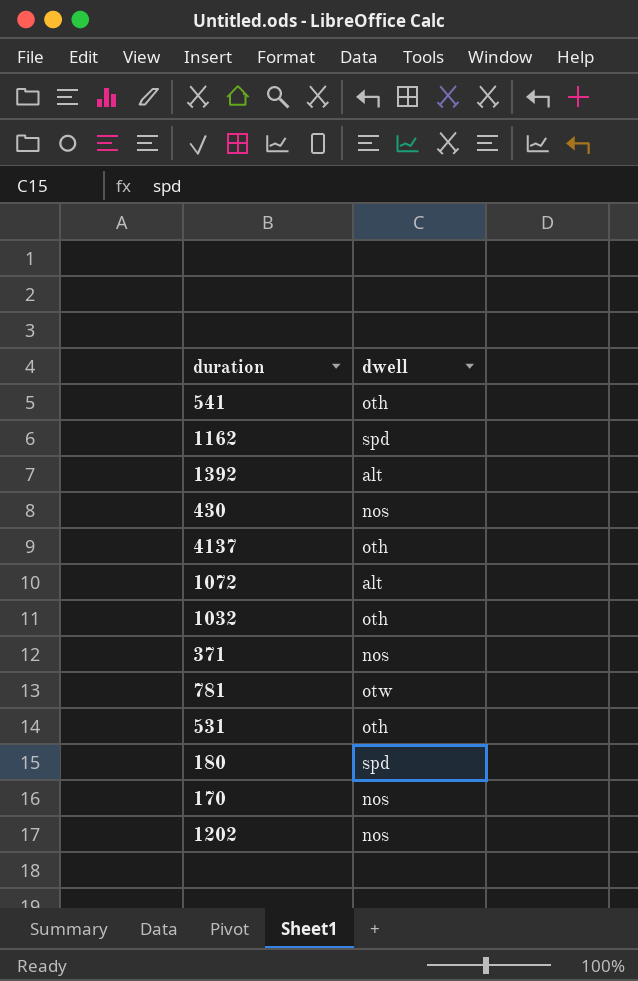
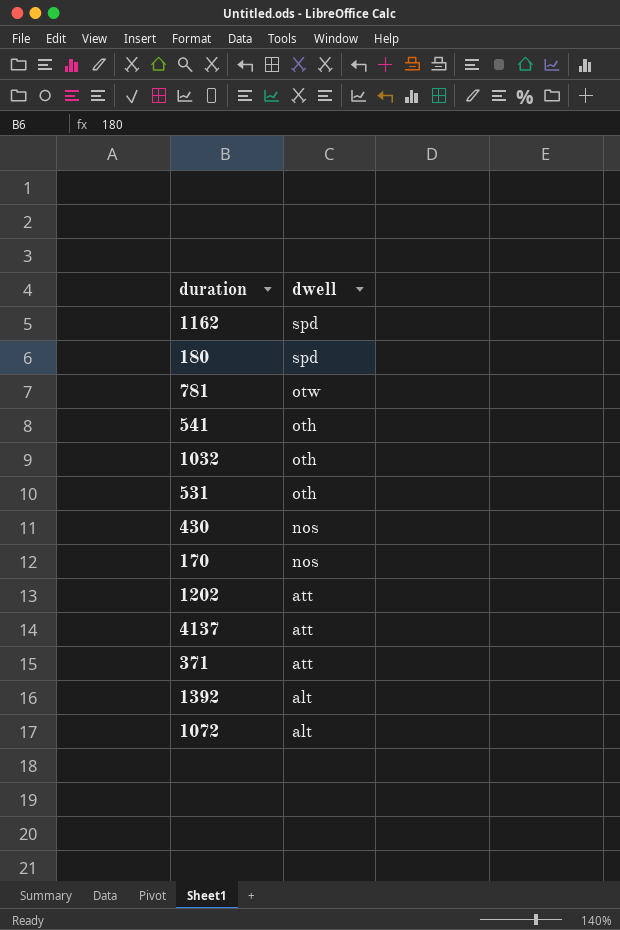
row order: none -> dwell descending
1202 | dwell: nos -> att
4137 | dwell: oth -> att
371 | dwell: nos -> att

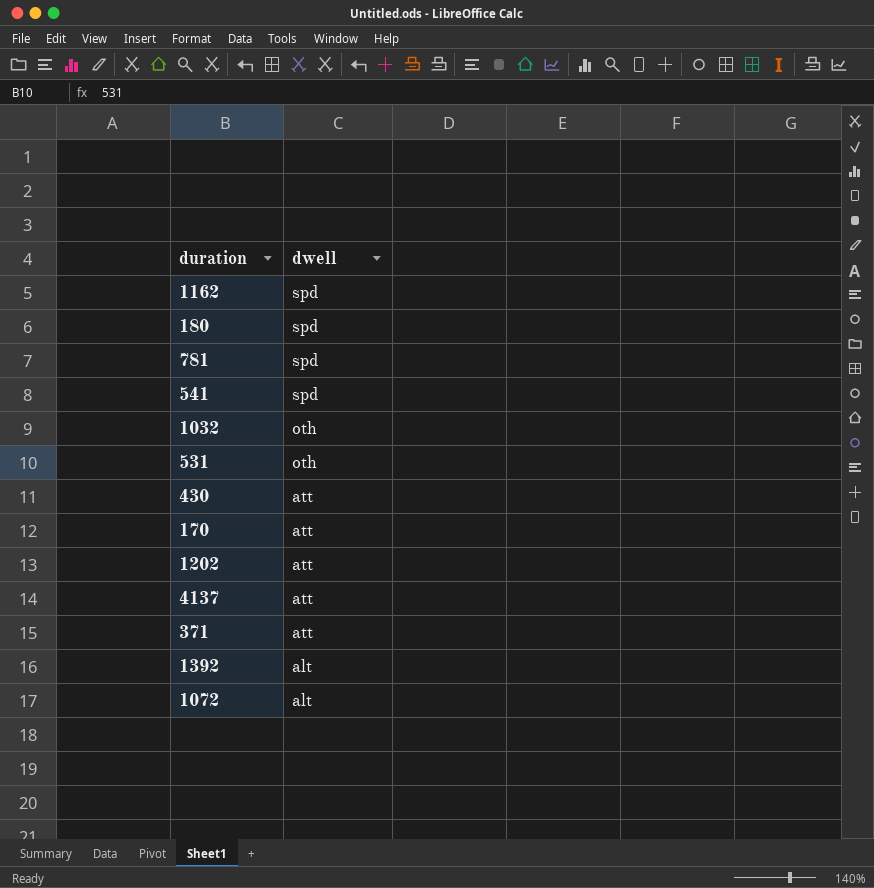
781 | dwell: otw -> spd
541 | dwell: oth -> spd
430 | dwell: nos -> att
170 | dwell: nos -> att

